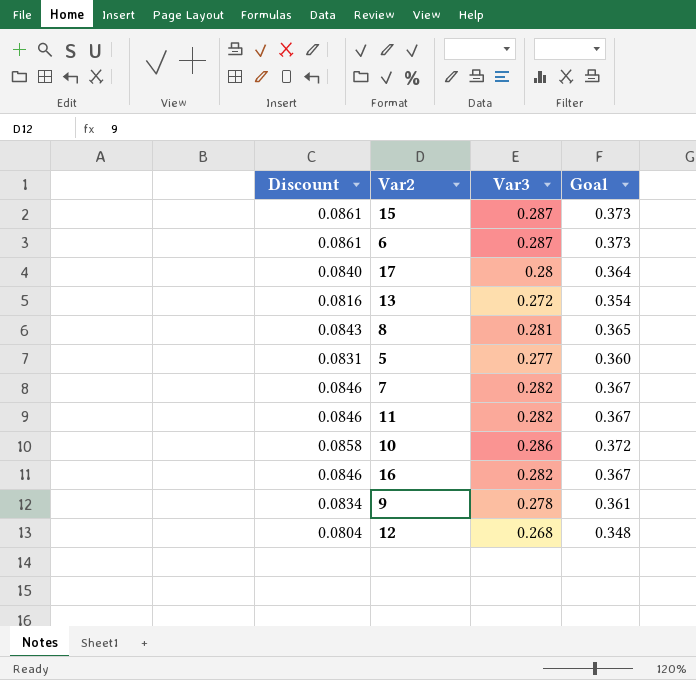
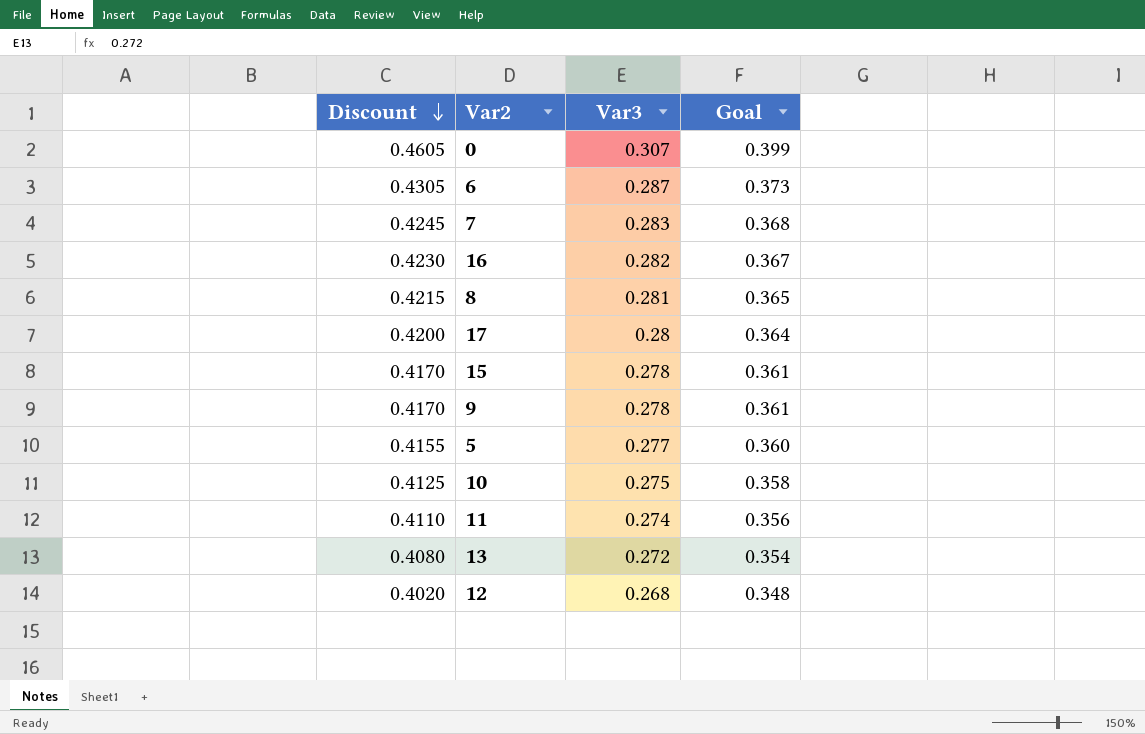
row order: none -> Discount descending
column Discount | formula: [Var3] * 0.3 -> [Var3] * 1.5
row 0: none -> 0.4605 | 0.307 | 0.399
7 | Var3: 0.282 -> 0.283
7 | Goal: 0.367 -> 0.368
15 | Var3: 0.287 -> 0.278
15 | Goal: 0.373 -> 0.361
10 | Var3: 0.286 -> 0.275
10 | Goal: 0.372 -> 0.358
11 | Var3: 0.282 -> 0.274
11 | Goal: 0.367 -> 0.356

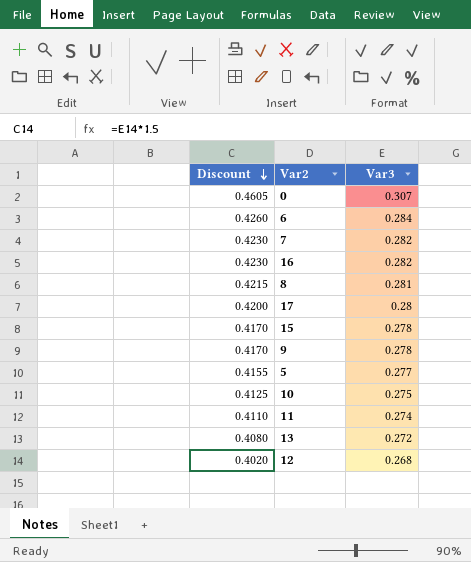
column Goal | formula: [Var3] * 1.3 -> none
6 | Discount: 0.4305 -> 0.4260
6 | Var3: 0.287 -> 0.284
7 | Discount: 0.4245 -> 0.4230
7 | Var3: 0.283 -> 0.282

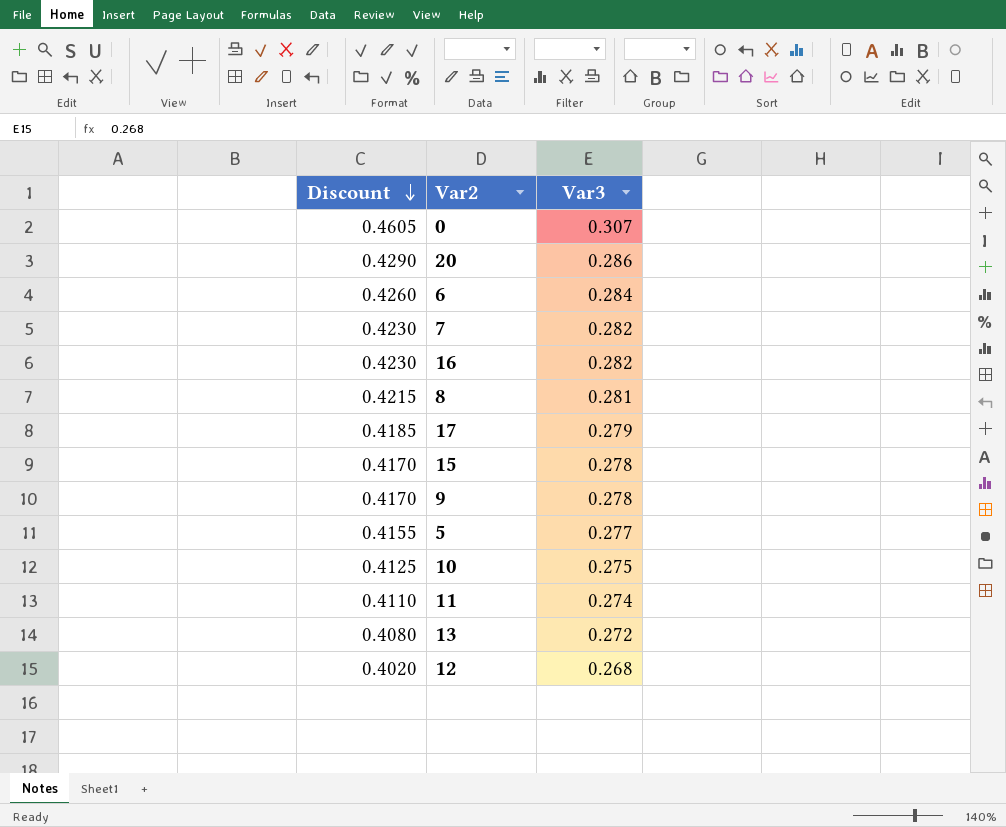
row 20: none -> 0.4290 | 0.286
17 | Discount: 0.4200 -> 0.4185
17 | Var3: 0.28 -> 0.279

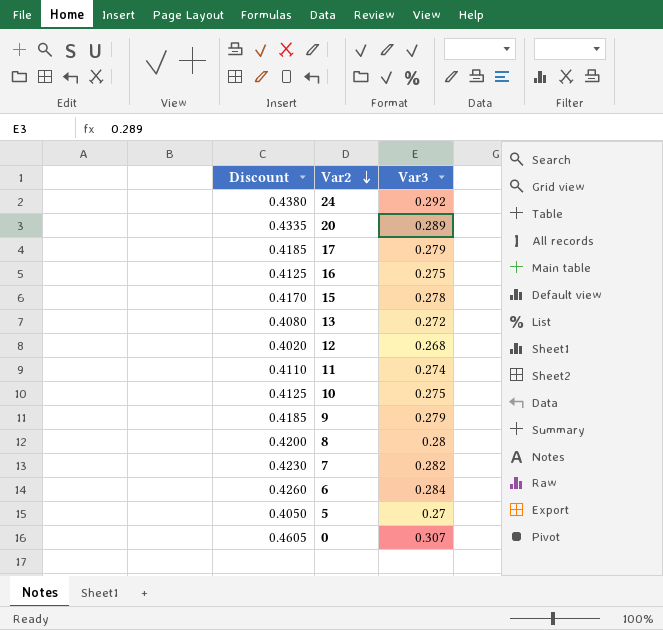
row order: Discount descending -> Var2 descending
row 24: none -> 0.4380 | 0.292
20 | Discount: 0.4290 -> 0.4335
20 | Var3: 0.286 -> 0.289
16 | Discount: 0.4230 -> 0.4125
16 | Var3: 0.282 -> 0.275
9 | Discount: 0.4170 -> 0.4185
9 | Var3: 0.278 -> 0.279
8 | Discount: 0.4215 -> 0.4200
8 | Var3: 0.281 -> 0.28
5 | Discount: 0.4155 -> 0.4050
5 | Var3: 0.277 -> 0.27

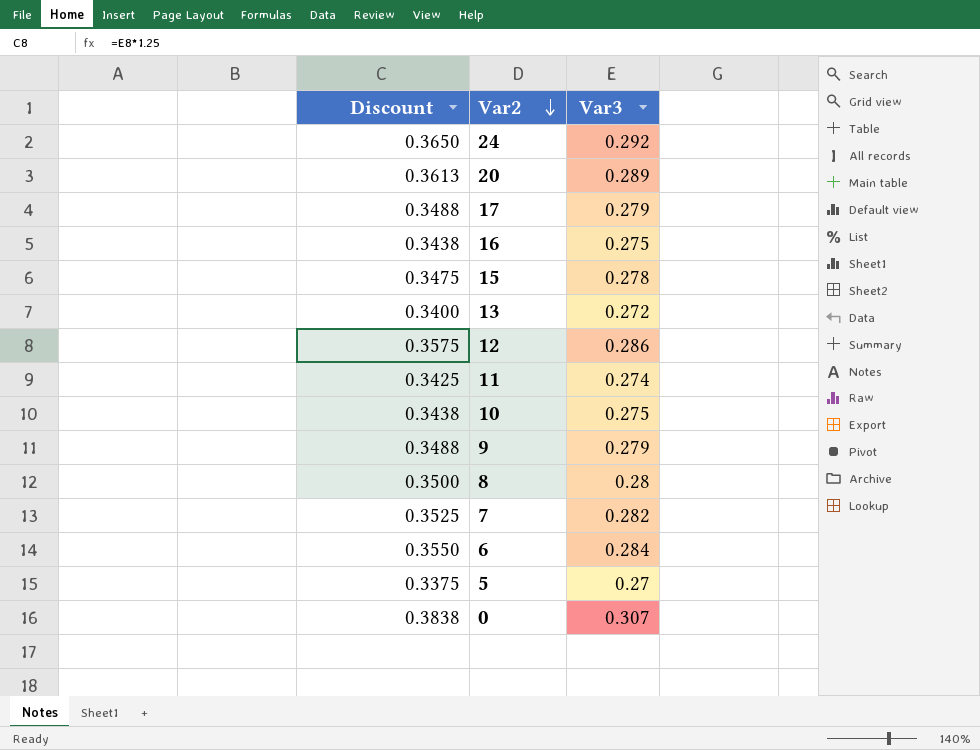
column Discount | formula: [Var3] * 1.5 -> [Var3] * 1.25
12 | Var3: 0.268 -> 0.286

